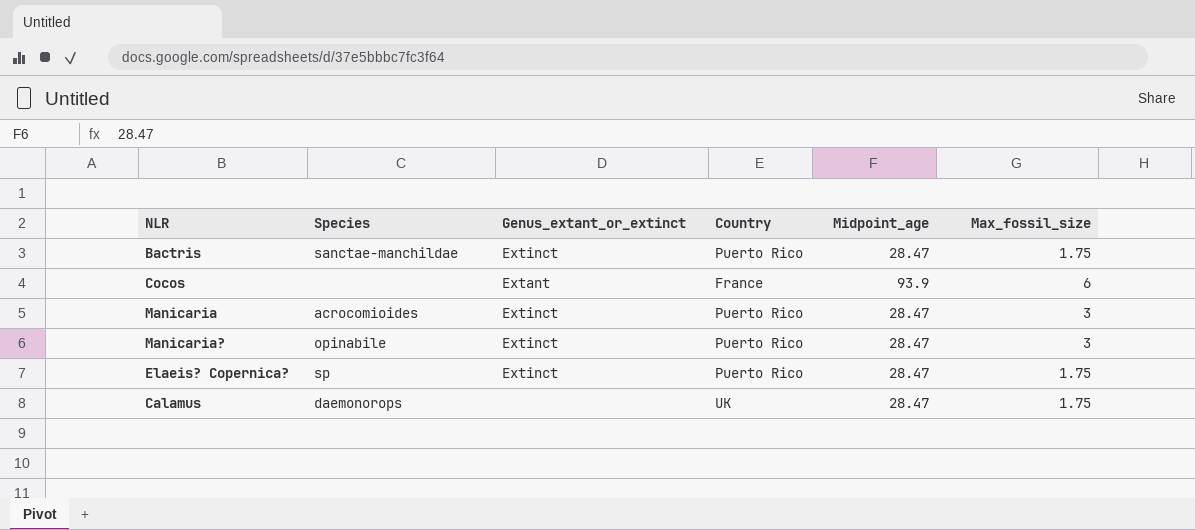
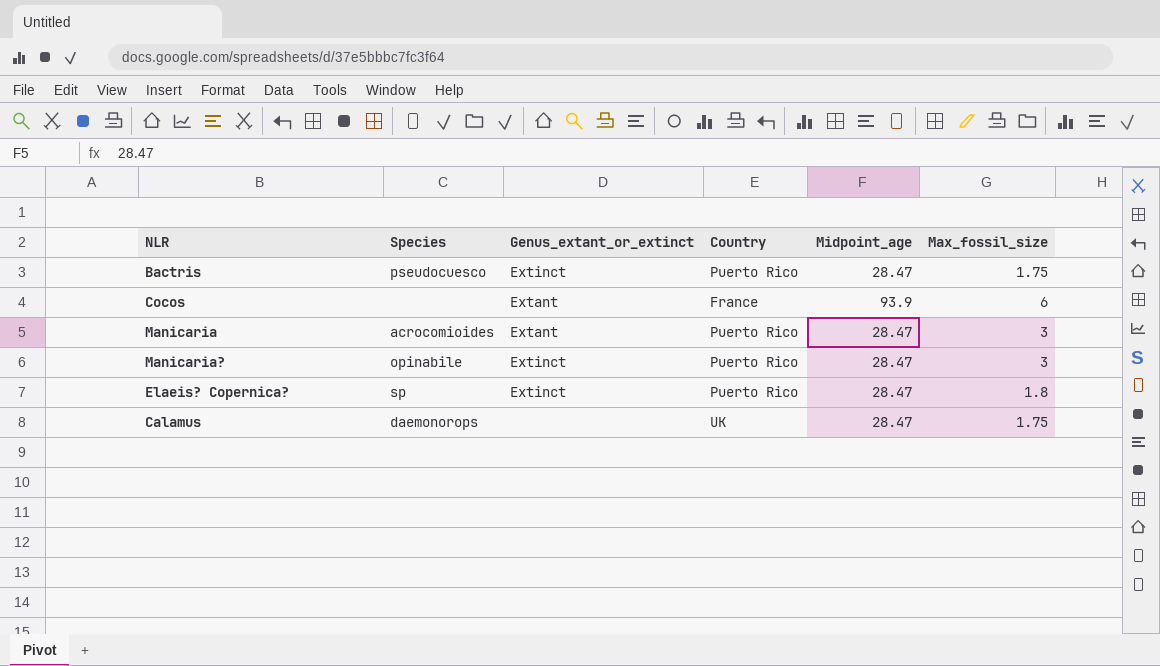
Bactris | Species: sanctae-manchildae -> pseudocuesco
Manicaria | Genus_extant_or_extinct: Extinct -> Extant
Elaeis? Copernica? | Max_fossil_size: 1.75 -> 1.8

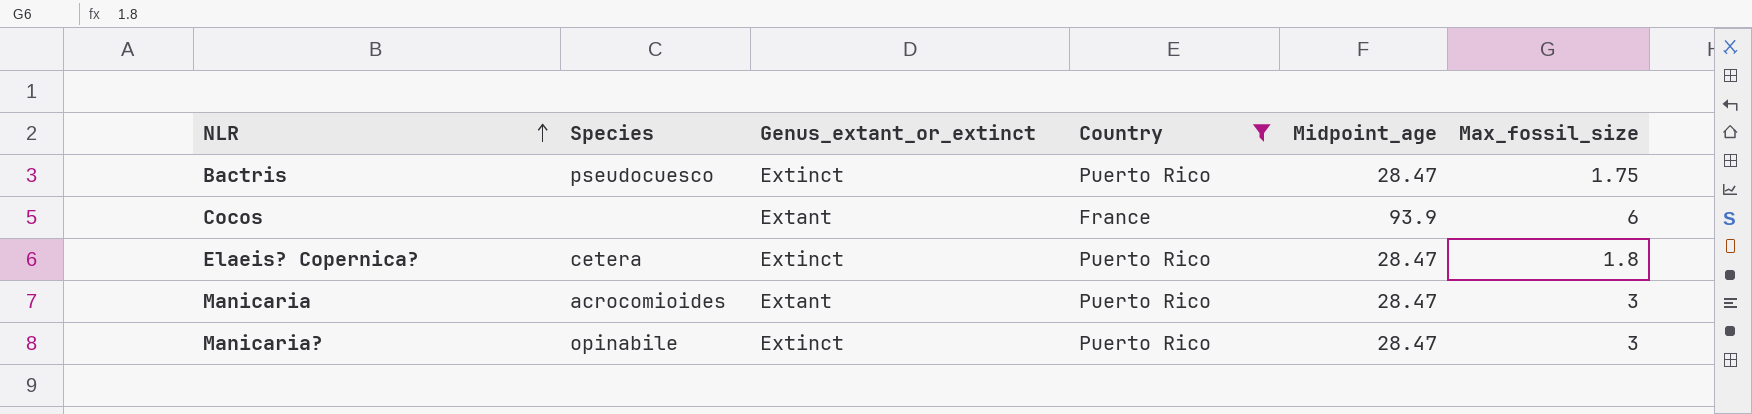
filter: none -> Country != UK
row order: none -> NLR ascending
Elaeis? Copernica? | Species: sp -> cetera

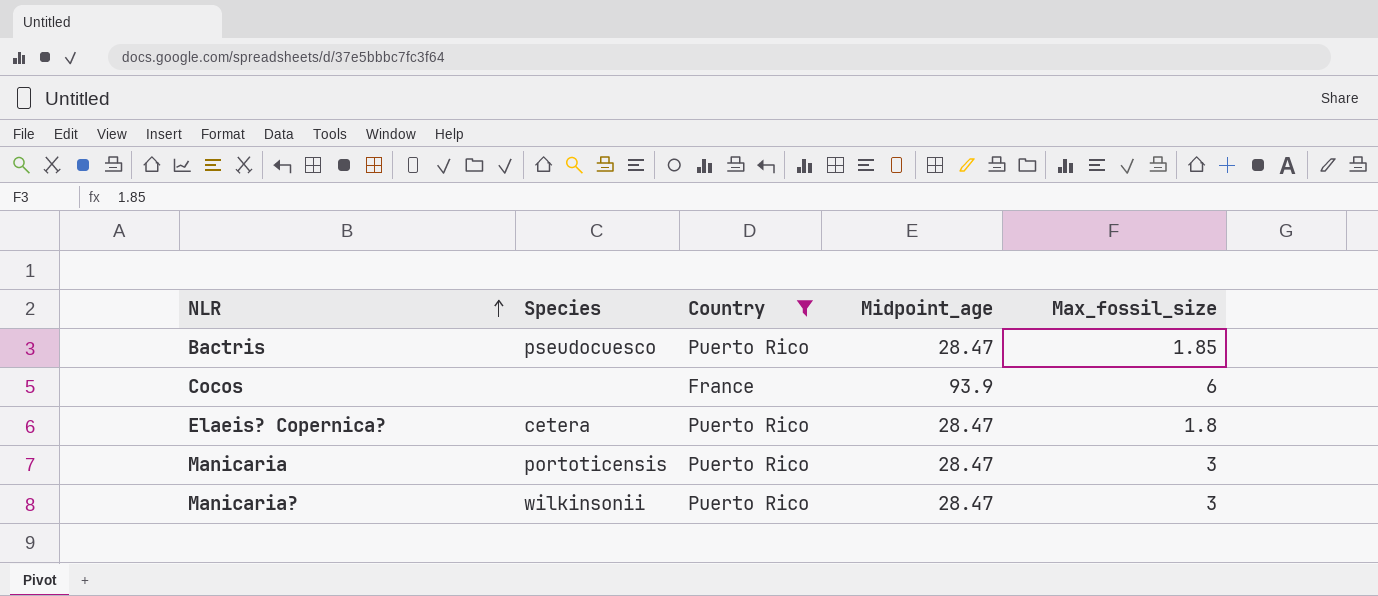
column Genus_extant_or_extinct | position: 3 -> none
Bactris | Max_fossil_size: 1.75 -> 1.85
Manicaria | Species: acrocomioides -> portoticensis
Manicaria? | Species: opinabile -> wilkinsonii

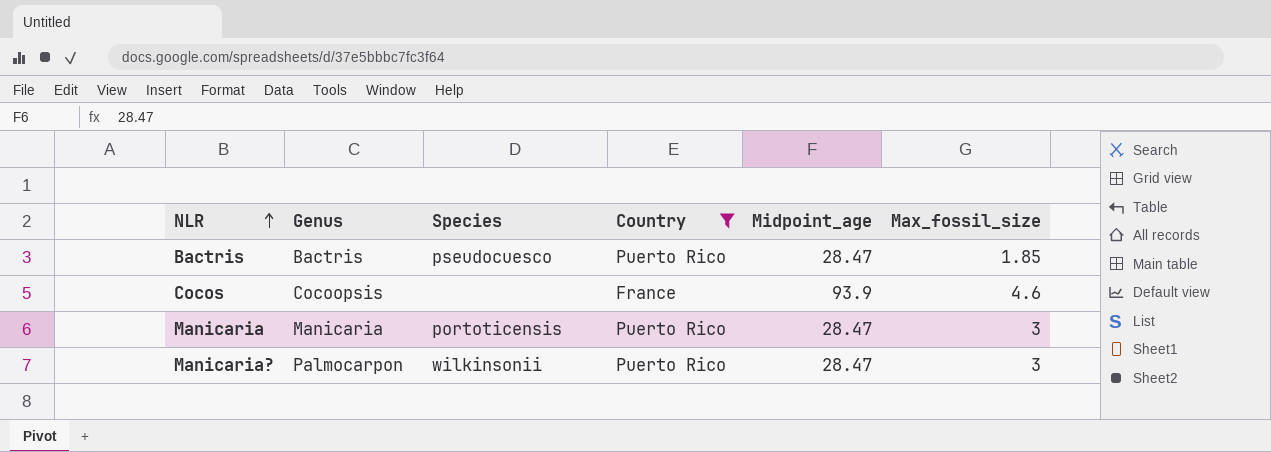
column Genus | position: none -> 2
row Elaeis? Copernica?: cetera | Puerto Rico | 28.47 | 1.8 -> none
Cocos | Max_fossil_size: 6 -> 4.6

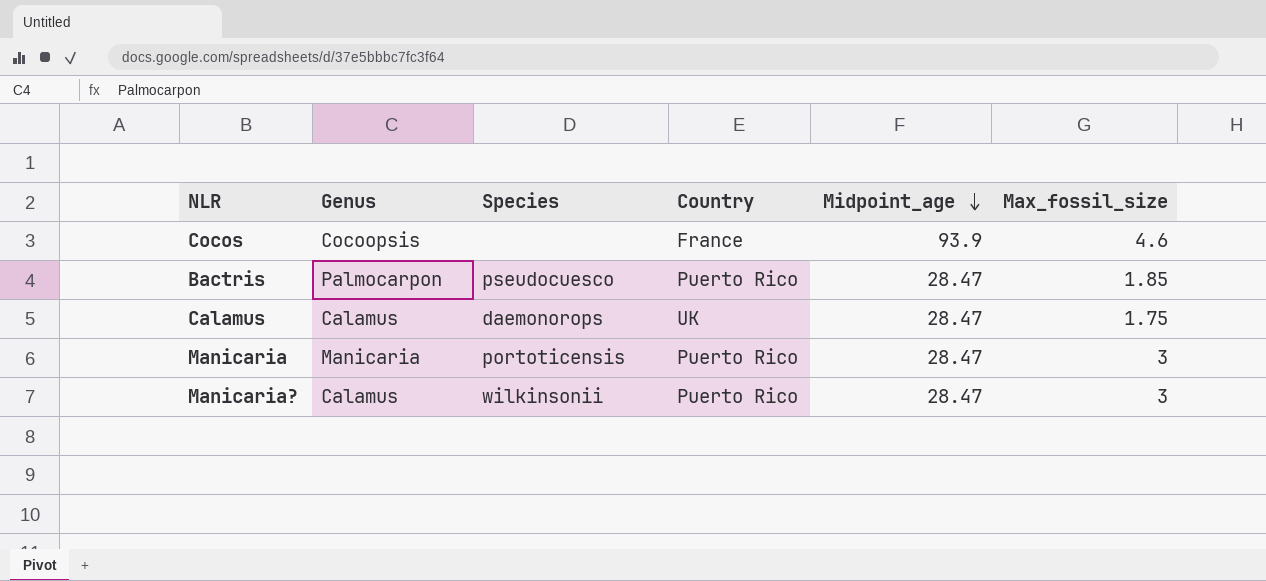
filter: Country != UK -> none
row order: NLR ascending -> Midpoint_age descending
Bactris | Genus: Bactris -> Palmocarpon
Manicaria? | Genus: Palmocarpon -> Calamus

